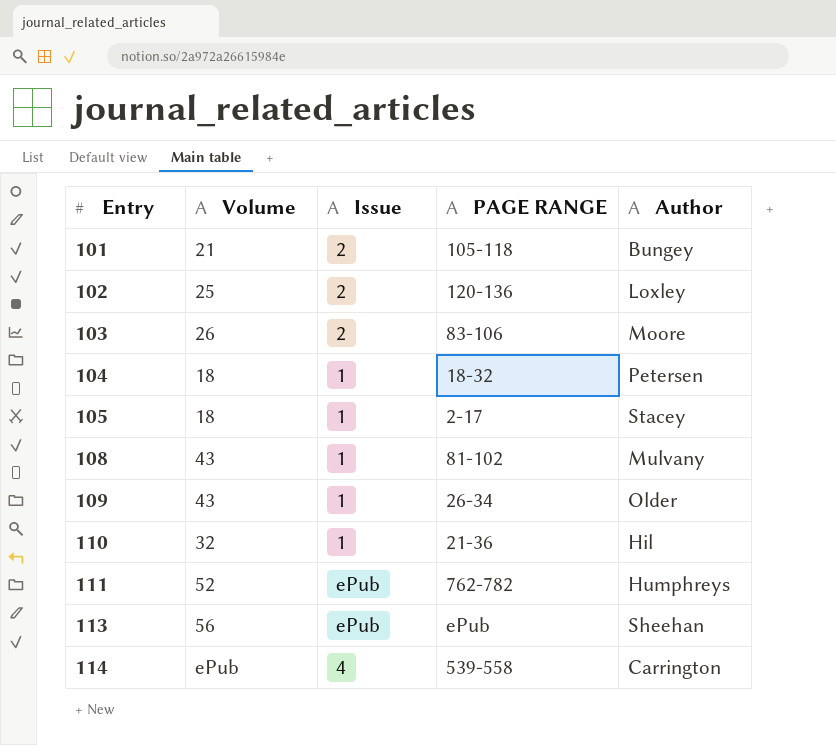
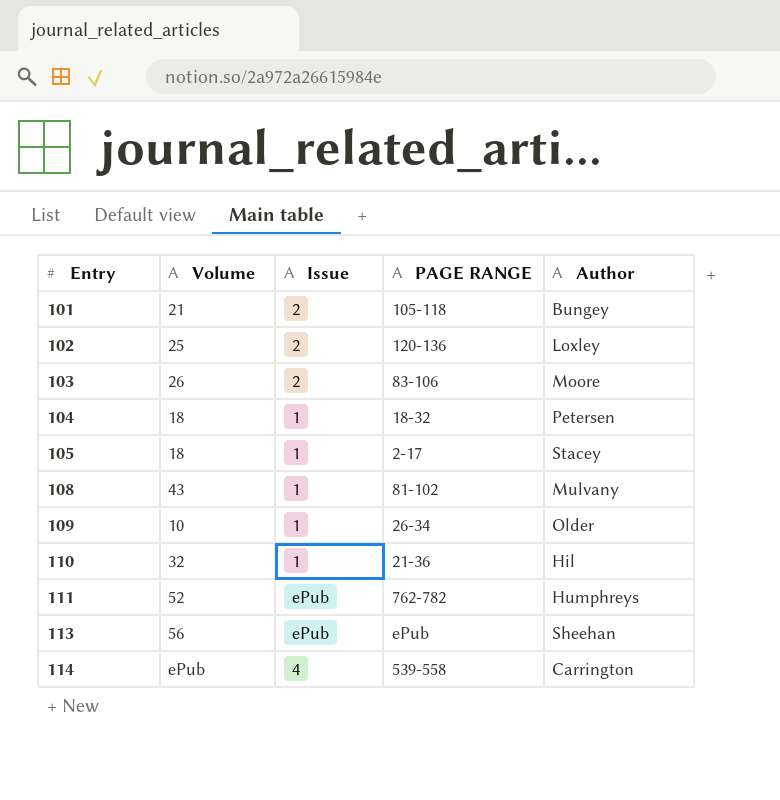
109 | Volume: 43 -> 10

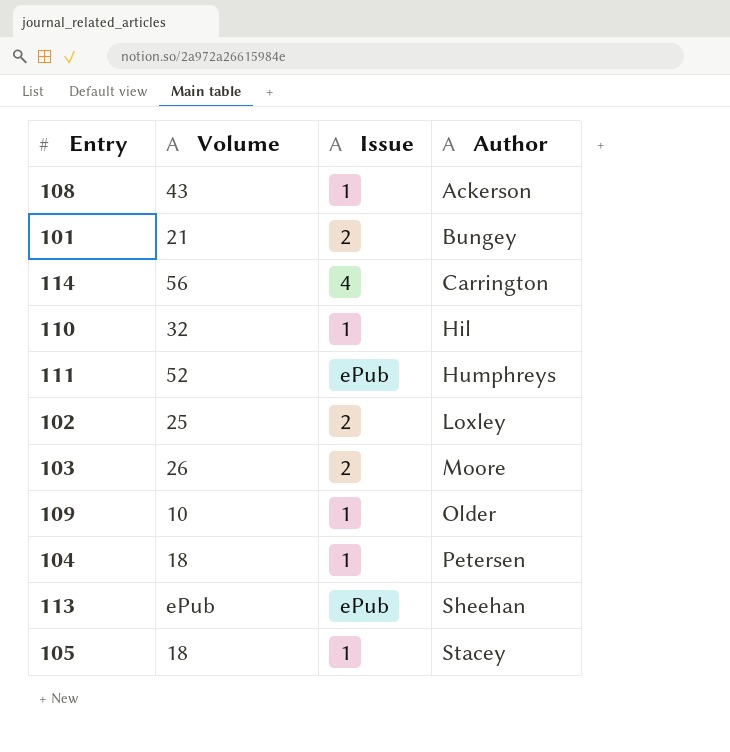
row order: Entry ascending -> Author ascending
column PAGE RANGE | position: 4 -> none
108 | Author: Mulvany -> Ackerson
114 | Volume: ePub -> 56
113 | Volume: 56 -> ePub

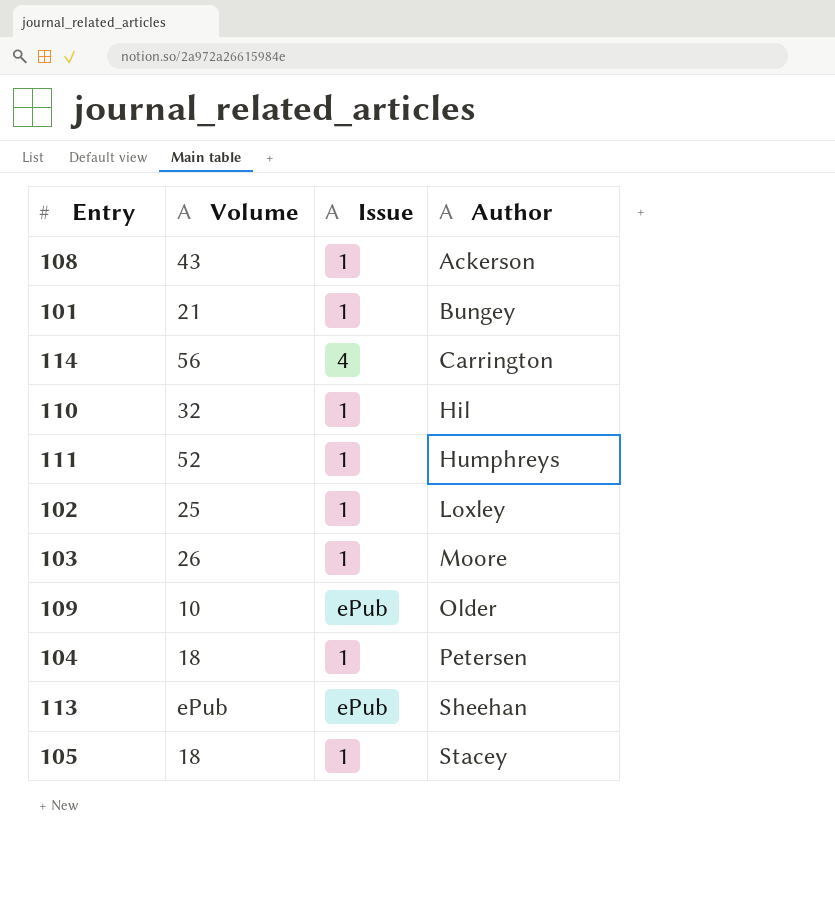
101 | Issue: 2 -> 1
111 | Issue: ePub -> 1
102 | Issue: 2 -> 1
103 | Issue: 2 -> 1
109 | Issue: 1 -> ePub

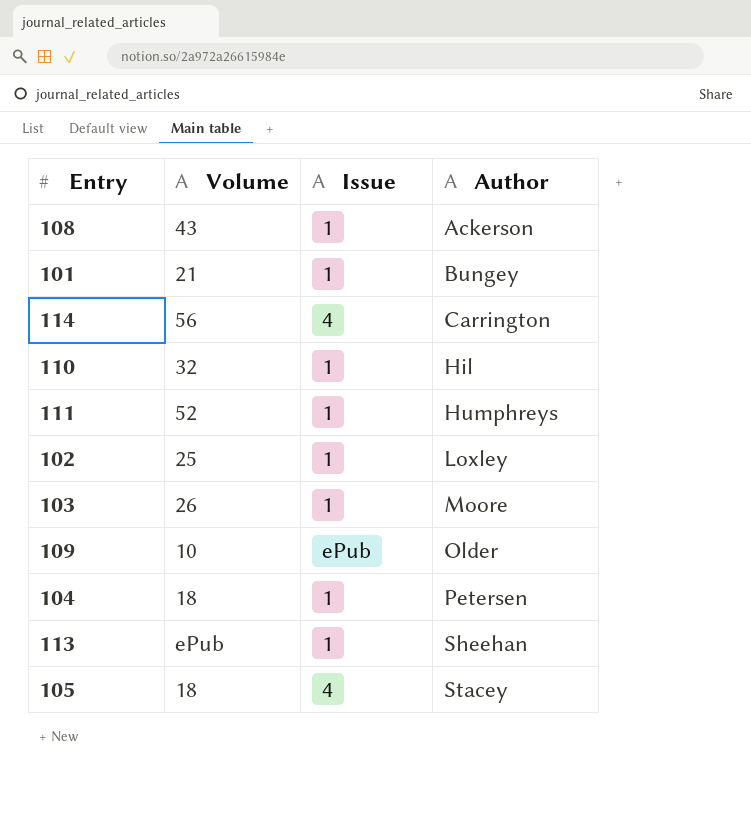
113 | Issue: ePub -> 1
105 | Issue: 1 -> 4

